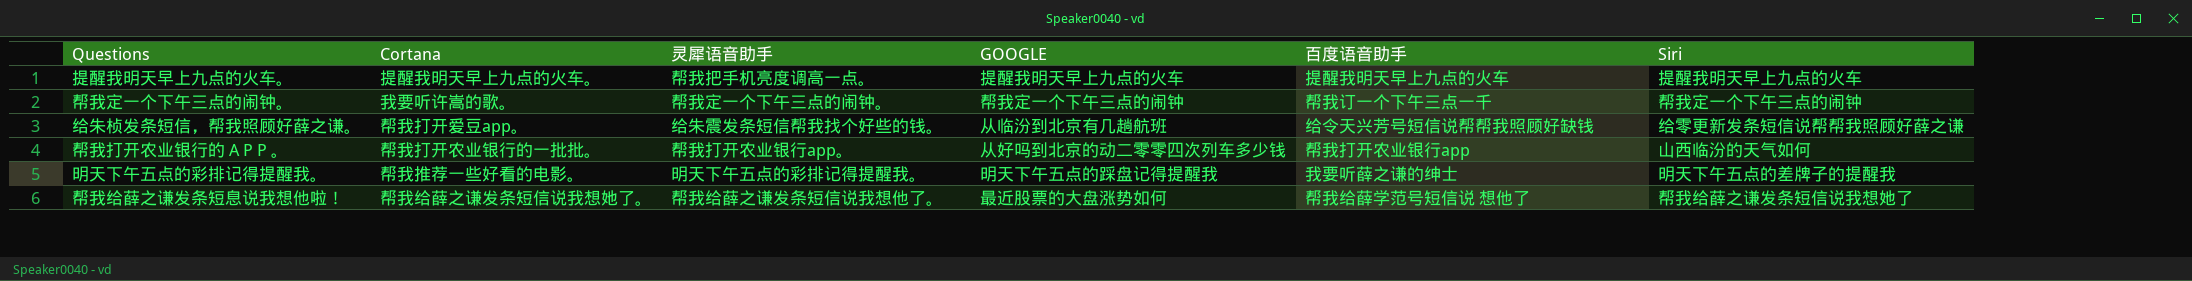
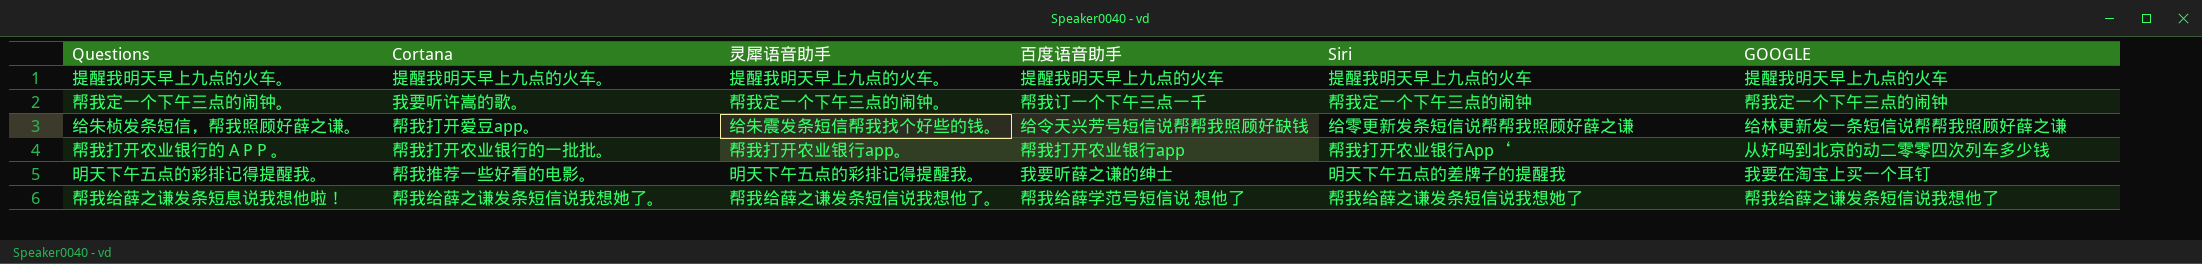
column GOOGLE | position: 4 -> 6
提醒我明天早上九点的火车。 | 灵犀语音助手: 帮我把手机亮度调高一点。 -> 提醒我明天早上九点的火车。
给朱桢发条短信，帮我照顾好薛之谦。 | GOOGLE: 从临汾到北京有几趟航班 -> 给林更新发一条短信说帮帮我照顾好薛之谦
帮我打开农业银行的 A P P 。 | Siri: 山西临汾的天气如何 -> 帮我打开农业银行App‘
明天下午五点的彩排记得提醒我。 | GOOGLE: 明天下午五点的踩盘记得提醒我 -> 我要在淘宝上买一个耳钉
帮我给薛之谦发条短息说我想他啦！ | GOOGLE: 最近股票的大盘涨势如何 -> 帮我给薛之谦发条短信说我想他了

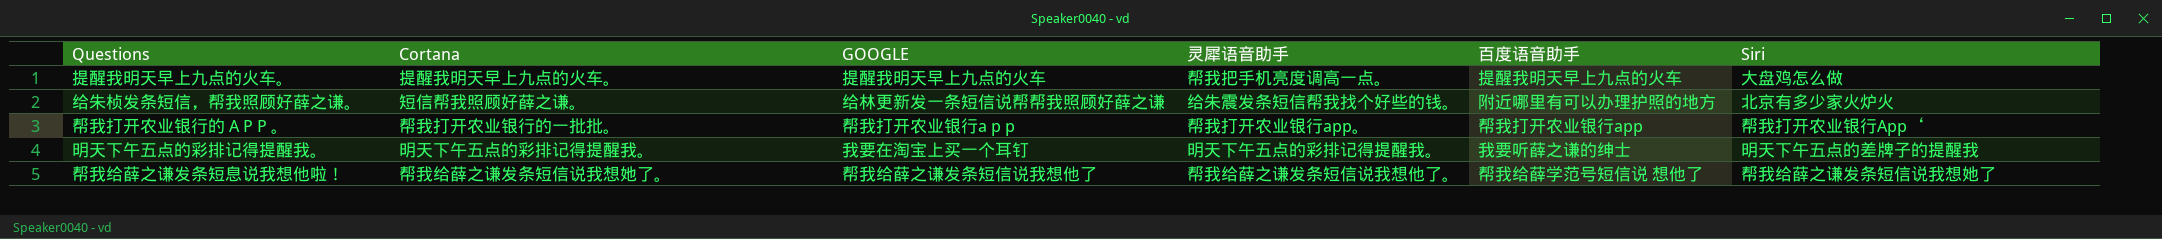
column GOOGLE | position: 6 -> 3
row 帮我定一个下午三点的闹钟。: 我要听许嵩的歌。 | 帮我定一个下午三点的闹钟。 | 帮我订一个下午三点一千 | 帮我定一个下午三点的闹钟 | 帮我定一个下午三点的闹钟 -> none
提醒我明天早上九点的火车。 | 灵犀语音助手: 提醒我明天早上九点的火车。 -> 帮我把手机亮度调高一点。
提醒我明天早上九点的火车。 | Siri: 提醒我明天早上九点的火车 -> 大盘鸡怎么做
给朱桢发条短信，帮我照顾好薛之谦。 | Cortana: 帮我打开爱豆app。 -> 短信帮我照顾好薛之谦。
给朱桢发条短信，帮我照顾好薛之谦。 | 百度语音助手: 给令天兴芳号短信说帮帮我照顾好缺钱 -> 附近哪里有可以办理护照的地方
给朱桢发条短信，帮我照顾好薛之谦。 | Siri: 给零更新发条短信说帮帮我照顾好薛之谦 -> 北京有多少家火炉火
帮我打开农业银行的 A P P 。 | GOOGLE: 从好吗到北京的动二零零四次列车多少钱 -> 帮我打开农业银行a p p
明天下午五点的彩排记得提醒我。 | Cortana: 帮我推荐一些好看的电影。 -> 明天下午五点的彩排记得提醒我。

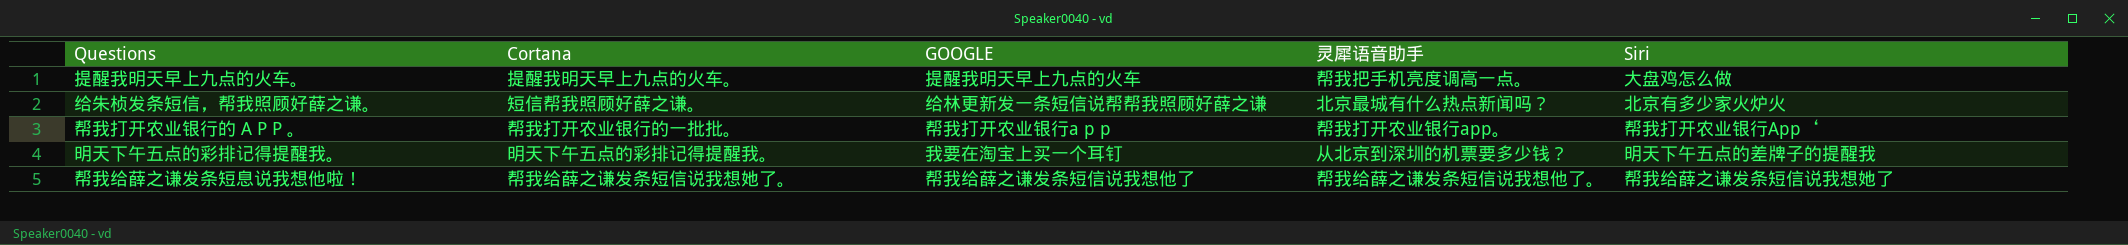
column 百度语音助手 | position: 5 -> none
给朱桢发条短信，帮我照顾好薛之谦。 | 灵犀语音助手: 给朱震发条短信帮我找个好些的钱。 -> 北京最城有什么热点新闻吗？
明天下午五点的彩排记得提醒我。 | 灵犀语音助手: 明天下午五点的彩排记得提醒我。 -> 从北京到深圳的机票要多少钱？

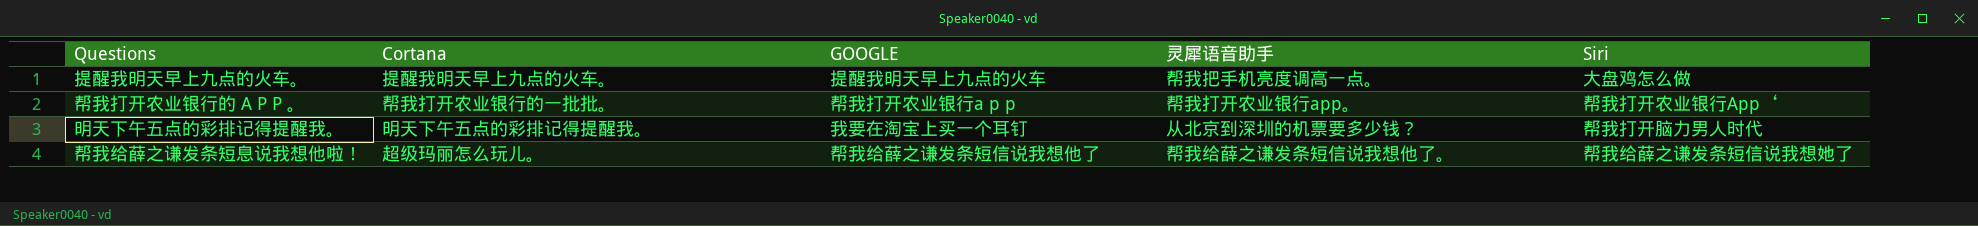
row 给朱桢发条短信，帮我照顾好薛之谦。: 短信帮我照顾好薛之谦。 | 给林更新发一条短信说帮帮我照顾好薛之谦 | 北京最城有什么热点新闻吗？ | 北京有多少家火炉火 -> none
明天下午五点的彩排记得提醒我。 | Siri: 明天下午五点的差牌子的提醒我 -> 帮我打开脑力男人时代
帮我给薛之谦发条短息说我想他啦！ | Cortana: 帮我给薛之谦发条短信说我想她了。 -> 超级玛丽怎么玩儿。

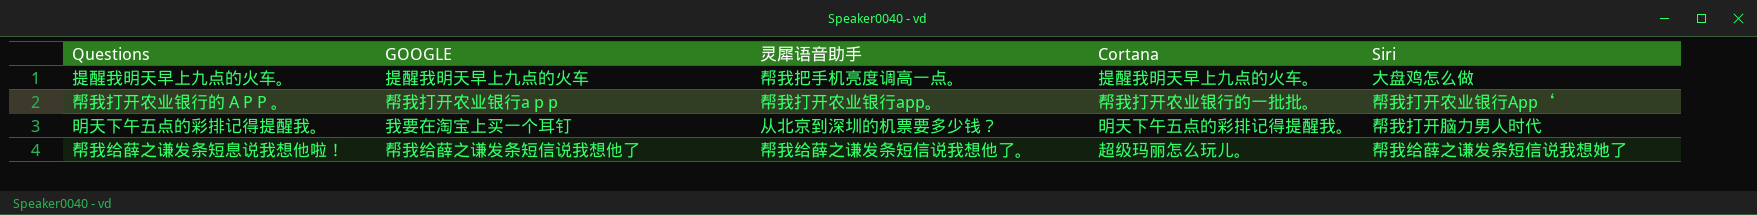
column Cortana | position: 2 -> 4

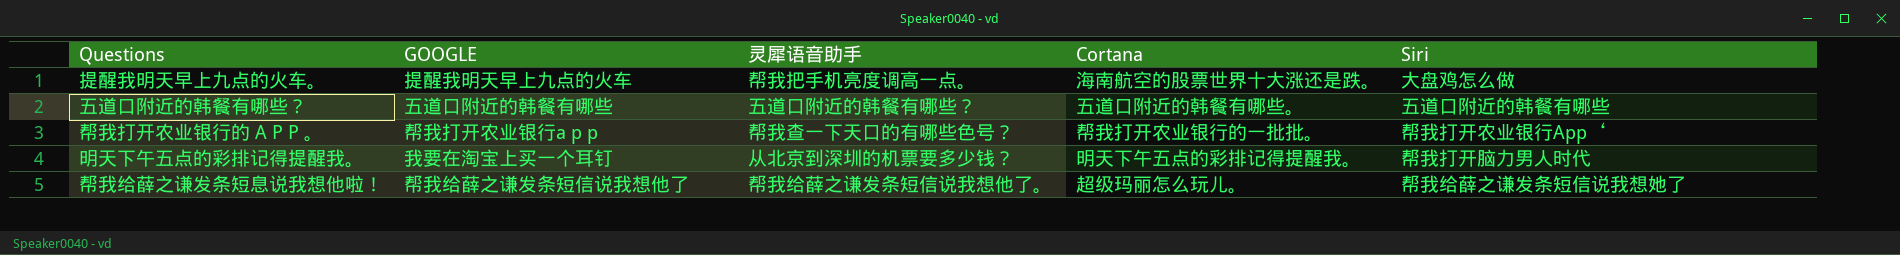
提醒我明天早上九点的火车。 | Cortana: 提醒我明天早上九点的火车。 -> 海南航空的股票世界十大涨还是跌。
row 五道口附近的韩餐有哪些？: none -> 五道口附近的韩餐有哪些 | 五道口附近的韩餐有哪些？ | 五道口附近的韩餐有哪些。 | 五道口附近的韩餐有哪些
帮我打开农业银行的 A P P 。 | 灵犀语音助手: 帮我打开农业银行app。 -> 帮我查一下天口的有哪些色号？

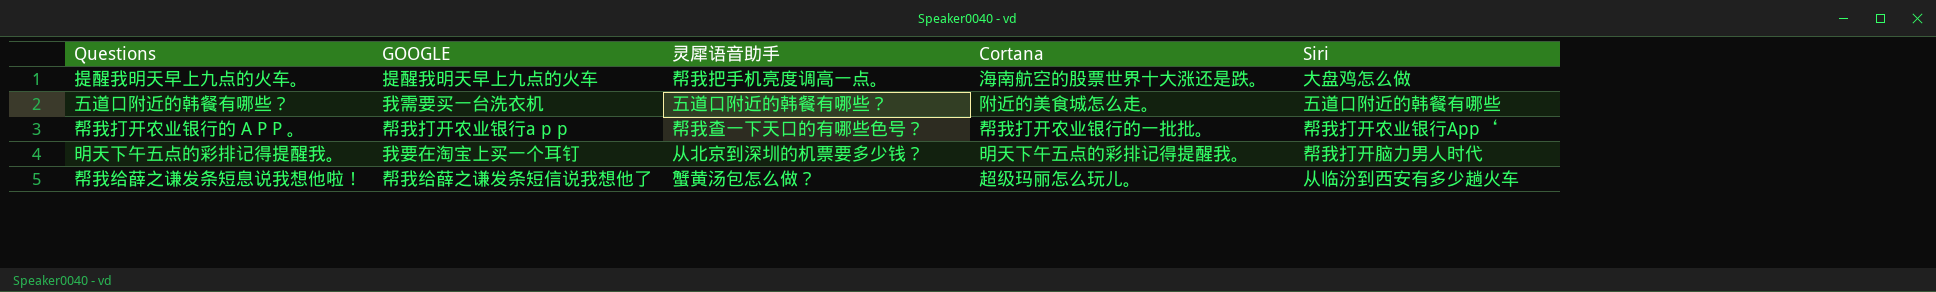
五道口附近的韩餐有哪些？ | GOOGLE: 五道口附近的韩餐有哪些 -> 我需要买一台洗衣机
五道口附近的韩餐有哪些？ | Cortana: 五道口附近的韩餐有哪些。 -> 附近的美食城怎么走。
帮我给薛之谦发条短息说我想他啦！ | 灵犀语音助手: 帮我给薛之谦发条短信说我想他了。 -> 蟹黄汤包怎么做？
帮我给薛之谦发条短息说我想他啦！ | Siri: 帮我给薛之谦发条短信说我想她了 -> 从临汾到西安有多少趟火车

